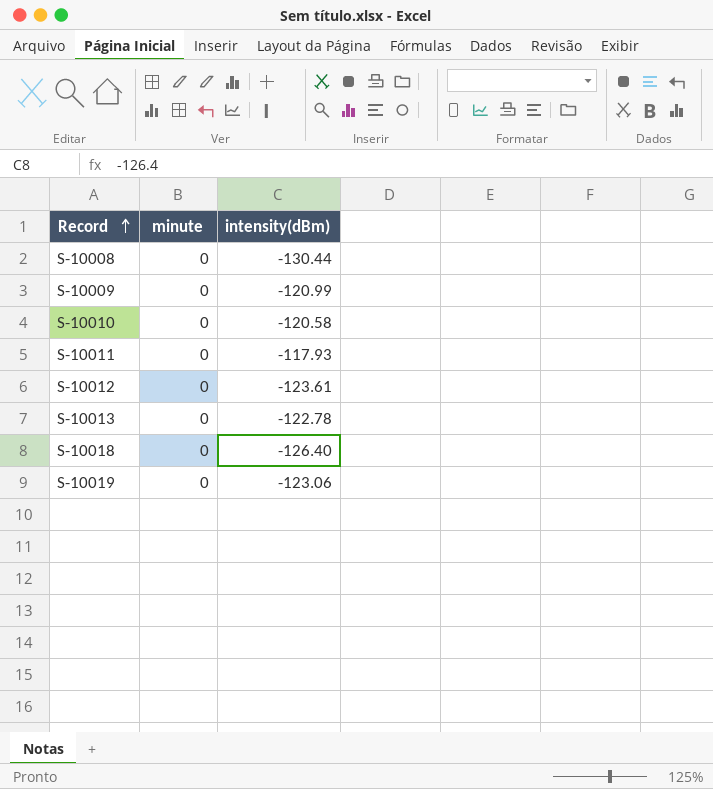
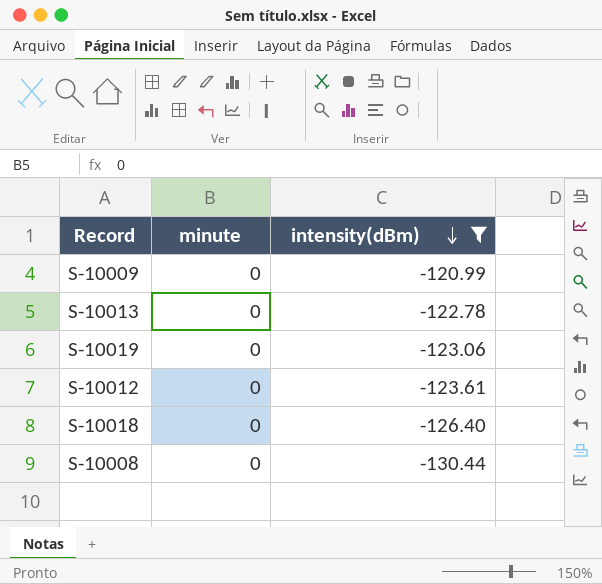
filter: none -> intensity(dBm) <= -120.99
row order: Record ascending -> intensity(dBm) descending

